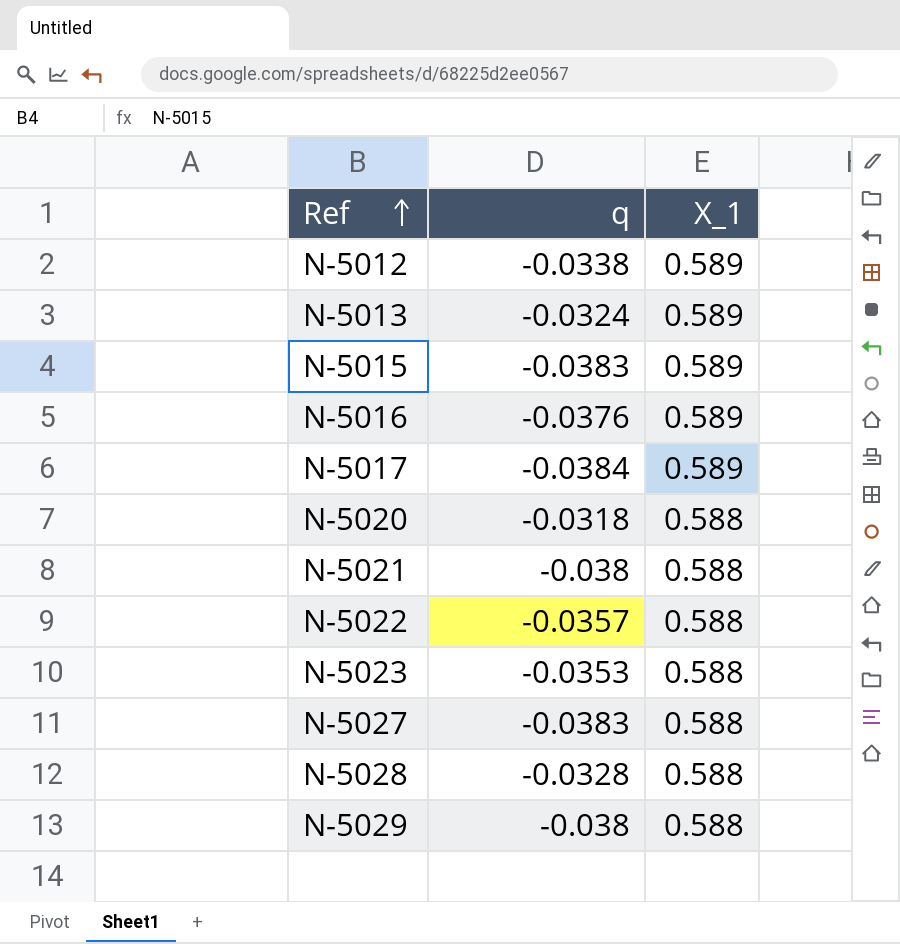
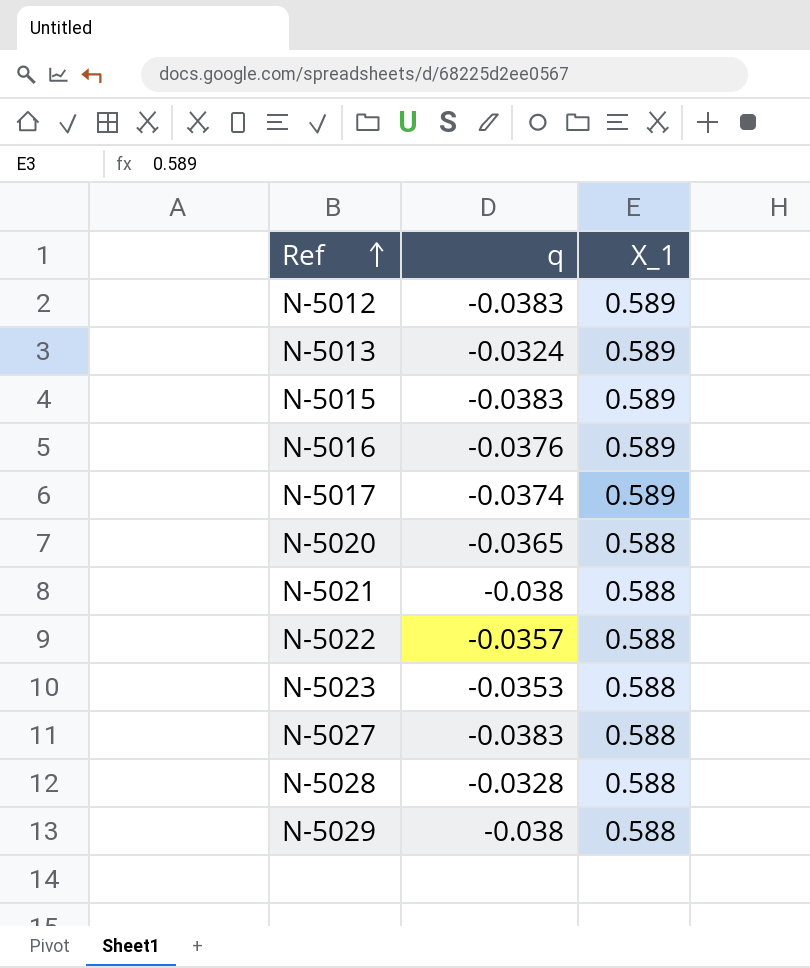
N-5012 | q: -0.0338 -> -0.0383
N-5017 | q: -0.0384 -> -0.0374
N-5020 | q: -0.0318 -> -0.0365

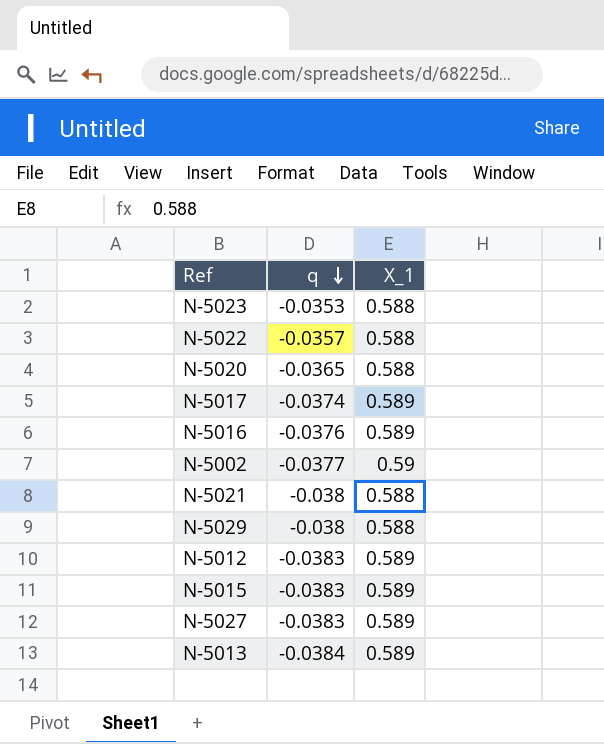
row order: Ref ascending -> q descending
row N-5028: -0.0328 | 0.588 -> none
row N-5002: none -> -0.0377 | 0.59
N-5027 | X_1: 0.588 -> 0.589
N-5013 | q: -0.0324 -> -0.0384

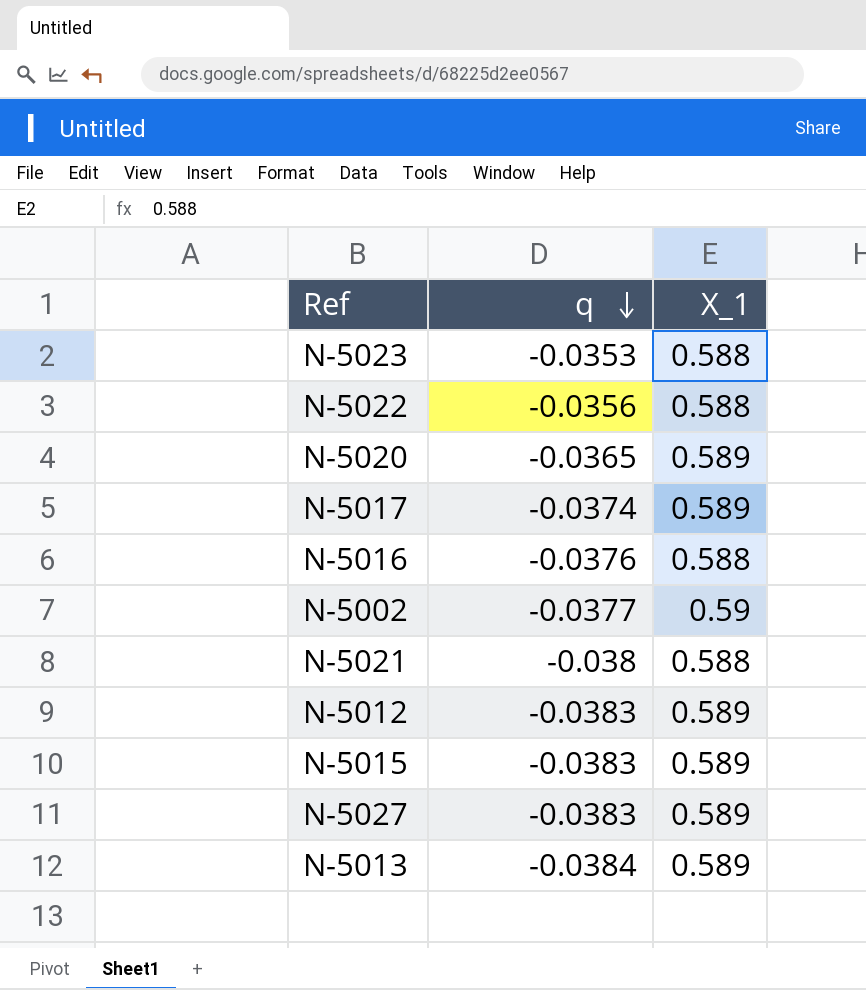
row N-5029: -0.038 | 0.588 -> none
N-5022 | q: -0.0357 -> -0.0356
N-5020 | X_1: 0.588 -> 0.589
N-5016 | X_1: 0.589 -> 0.588

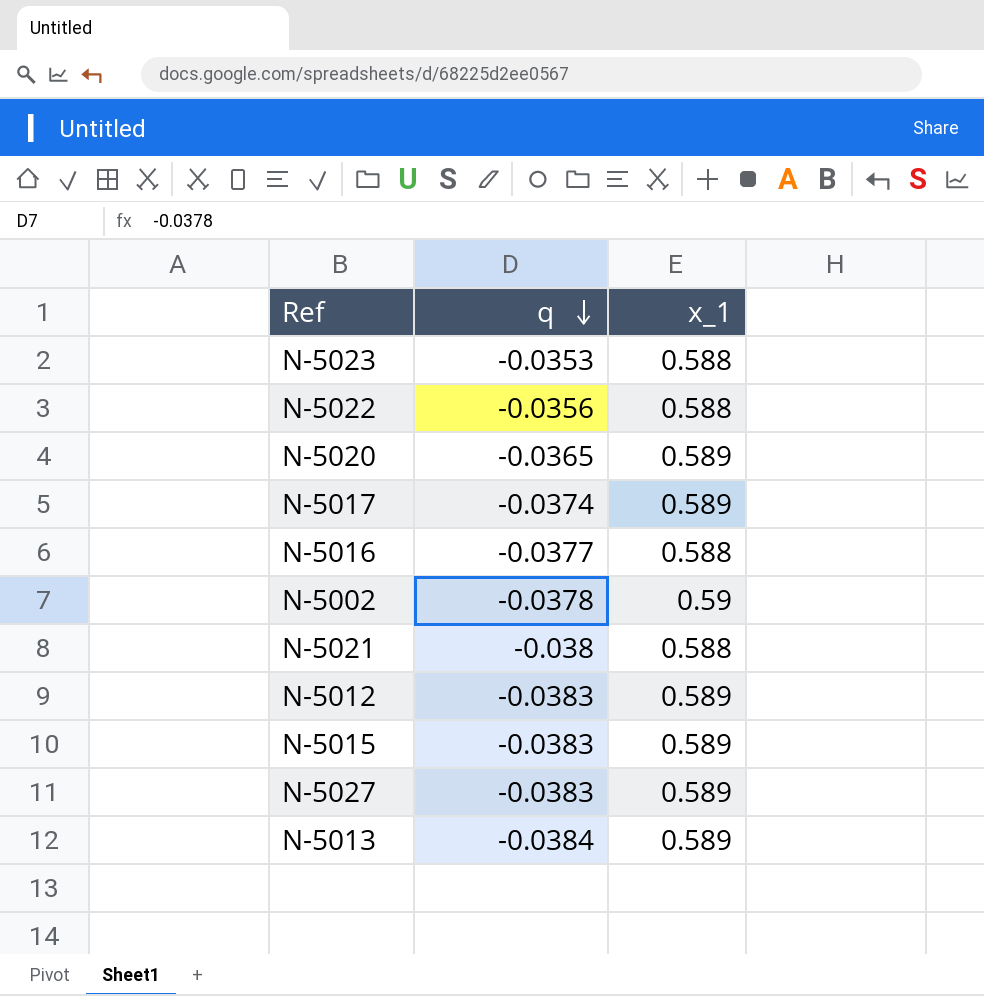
column name: X_1 -> x_1
N-5016 | q: -0.0376 -> -0.0377
N-5002 | q: -0.0377 -> -0.0378

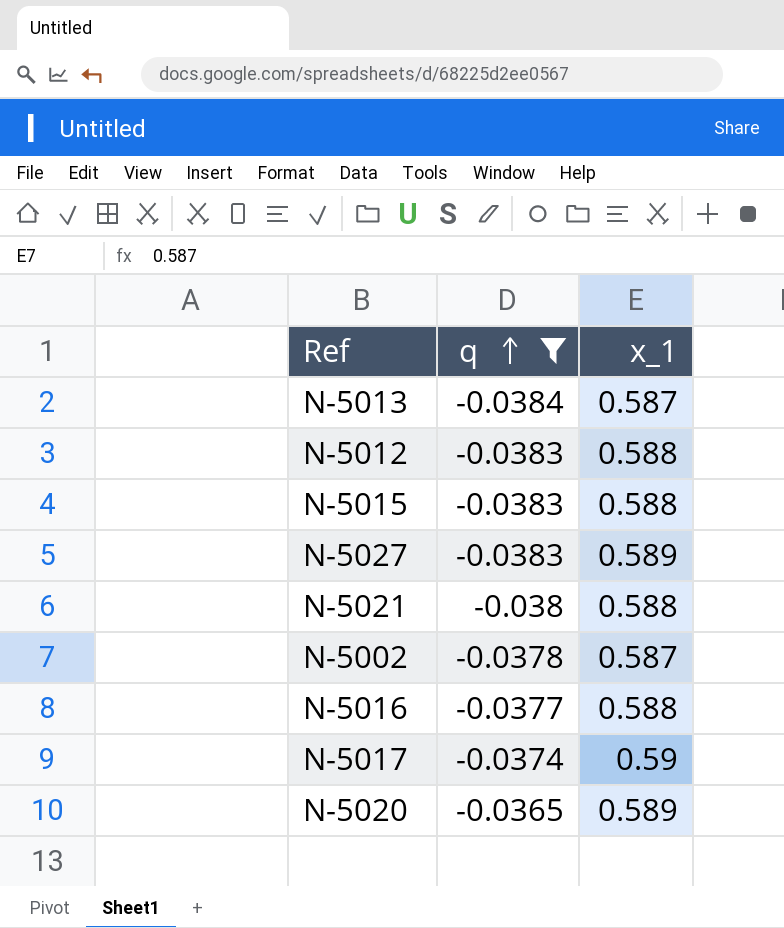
filter: none -> q <= -0.0365
row order: q descending -> q ascending
N-5013 | x_1: 0.589 -> 0.587
N-5012 | x_1: 0.589 -> 0.588
N-5015 | x_1: 0.589 -> 0.588
N-5002 | x_1: 0.59 -> 0.587
N-5017 | x_1: 0.589 -> 0.59

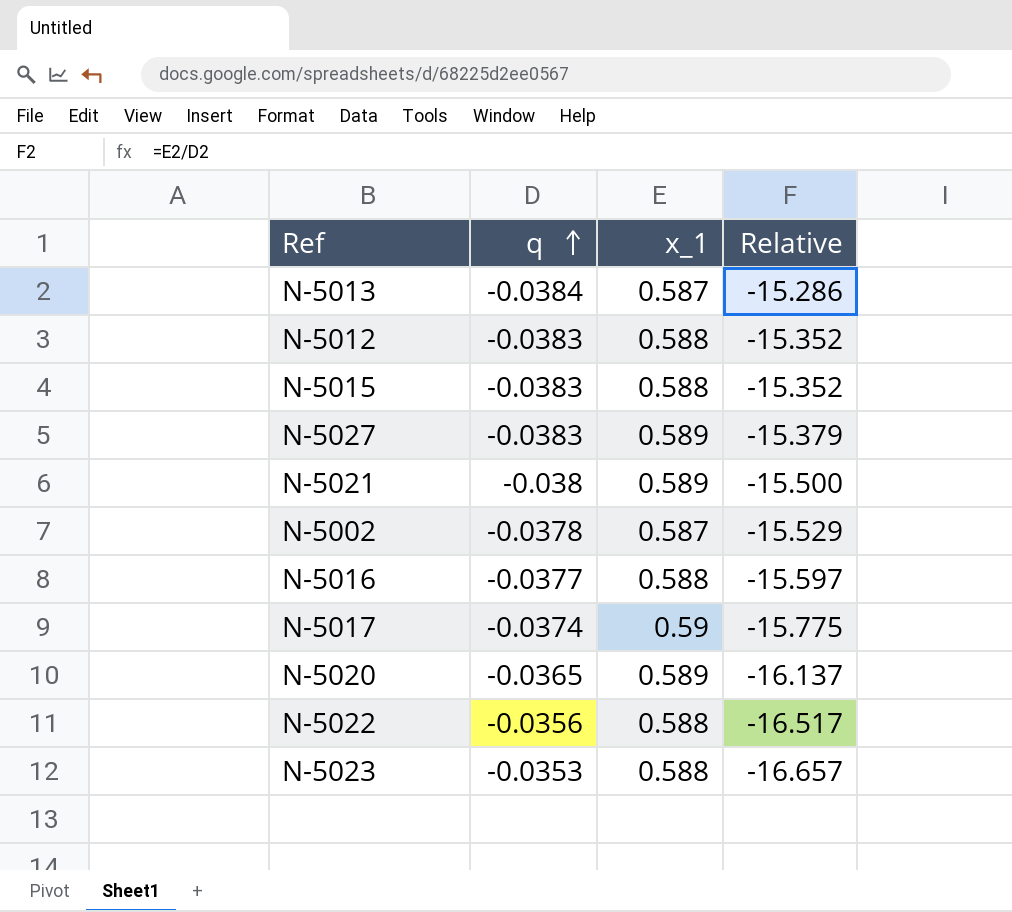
filter: q <= -0.0365 -> none
column Relative | formula: none -> [x_1] / [q]
N-5021 | x_1: 0.588 -> 0.589

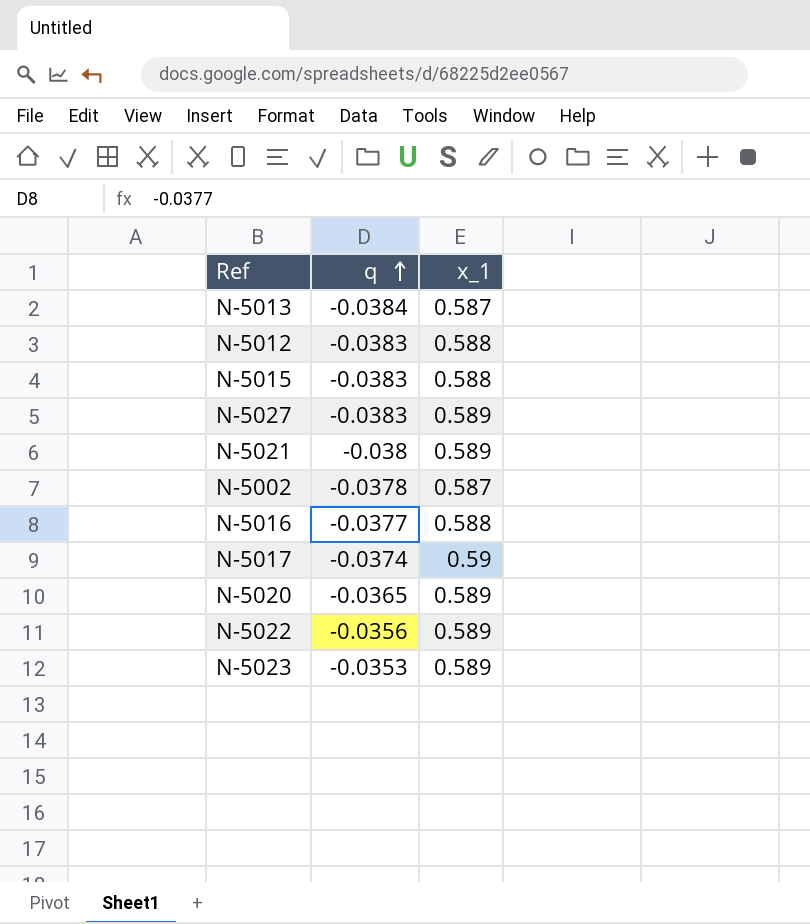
column Relative | formula: [x_1] / [q] -> none
N-5022 | x_1: 0.588 -> 0.589
N-5023 | x_1: 0.588 -> 0.589

